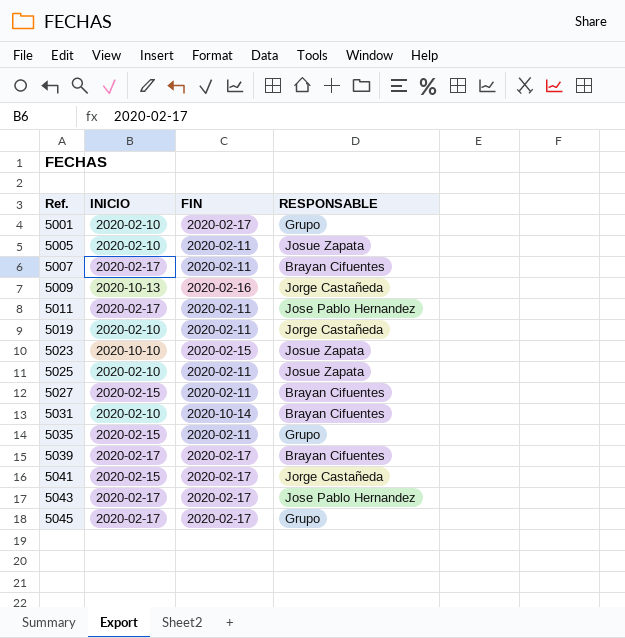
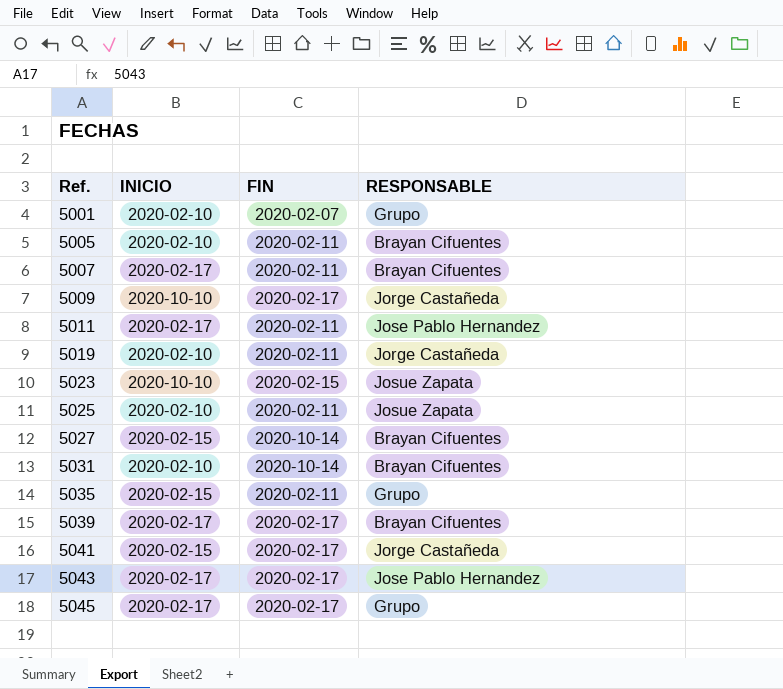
5001 | FIN: 2020-02-17 -> 2020-02-07
5005 | RESPONSABLE: Josue Zapata -> Brayan Cifuentes
5009 | INICIO: 2020-10-13 -> 2020-10-10
5009 | FIN: 2020-02-16 -> 2020-02-17
5027 | FIN: 2020-02-11 -> 2020-10-14

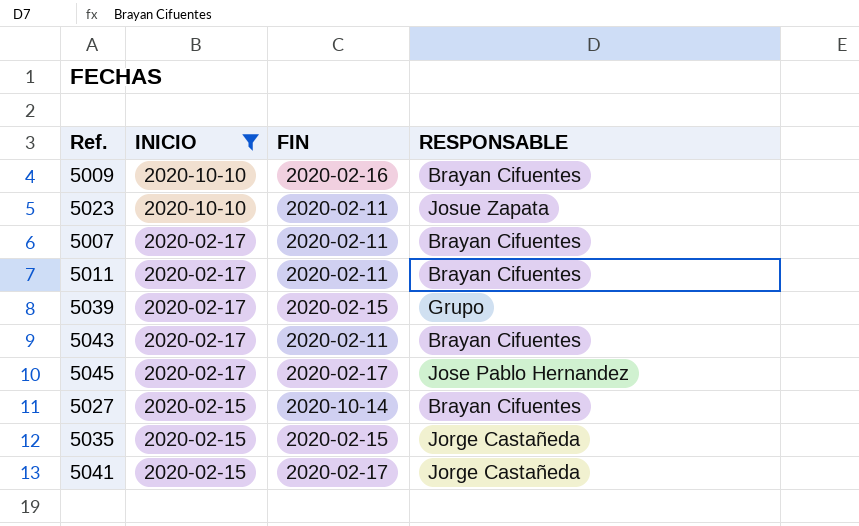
filter: none -> INICIO != 2020-02-10
row order: Ref. ascending -> INICIO descending
5009 | FIN: 2020-02-17 -> 2020-02-16
5009 | RESPONSABLE: Jorge Castañeda -> Brayan Cifuentes
5023 | FIN: 2020-02-15 -> 2020-02-11
5011 | RESPONSABLE: Jose Pablo Hernandez -> Brayan Cifuentes
5039 | FIN: 2020-02-17 -> 2020-02-15
5039 | RESPONSABLE: Brayan Cifuentes -> Grupo
5043 | FIN: 2020-02-17 -> 2020-02-11
5043 | RESPONSABLE: Jose Pablo Hernandez -> Brayan Cifuentes
5045 | RESPONSABLE: Grupo -> Jose Pablo Hernandez
5035 | FIN: 2020-02-11 -> 2020-02-15
5035 | RESPONSABLE: Grupo -> Jorge Castañeda

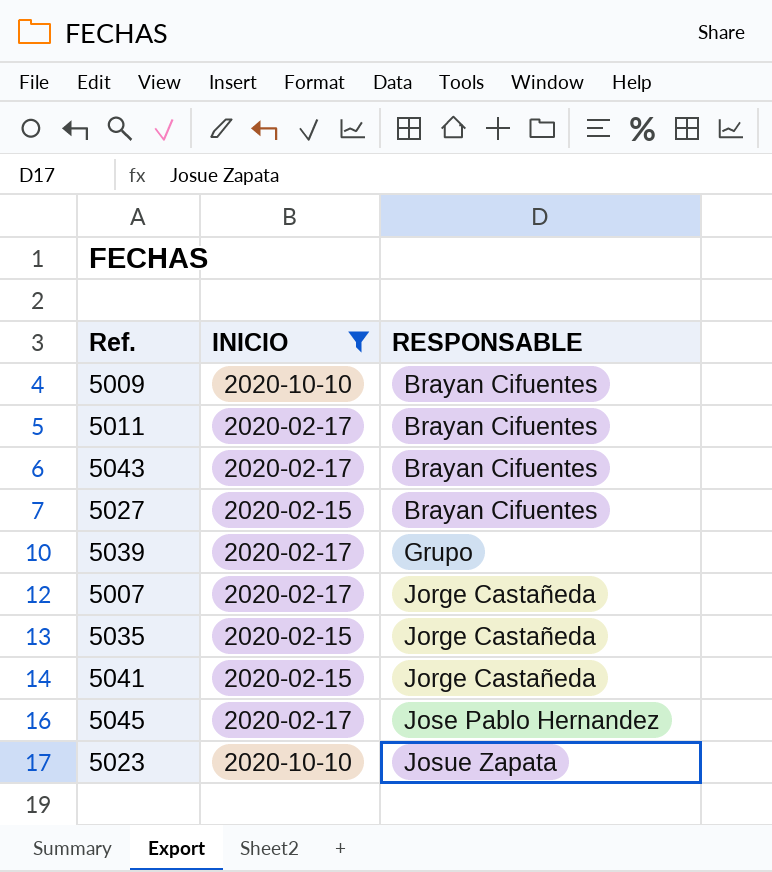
row order: INICIO descending -> RESPONSABLE ascending
column FIN | position: 3 -> none
5007 | RESPONSABLE: Brayan Cifuentes -> Jorge Castañeda

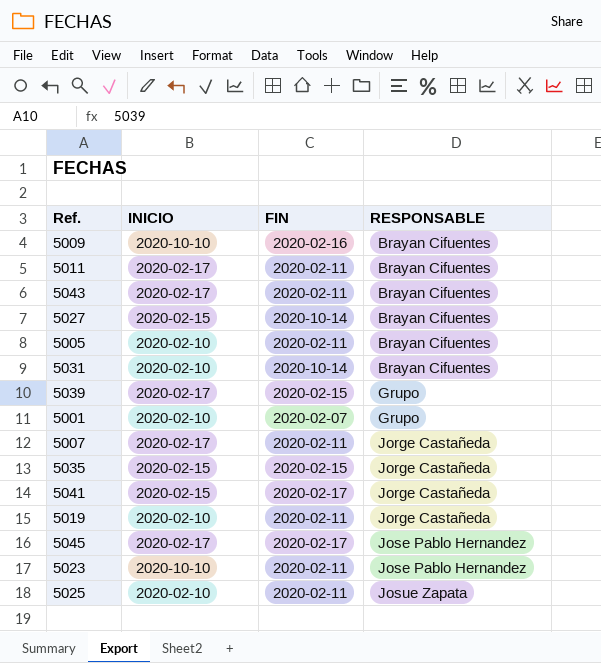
filter: INICIO != 2020-02-10 -> none
column FIN | position: none -> 3
5023 | RESPONSABLE: Josue Zapata -> Jose Pablo Hernandez

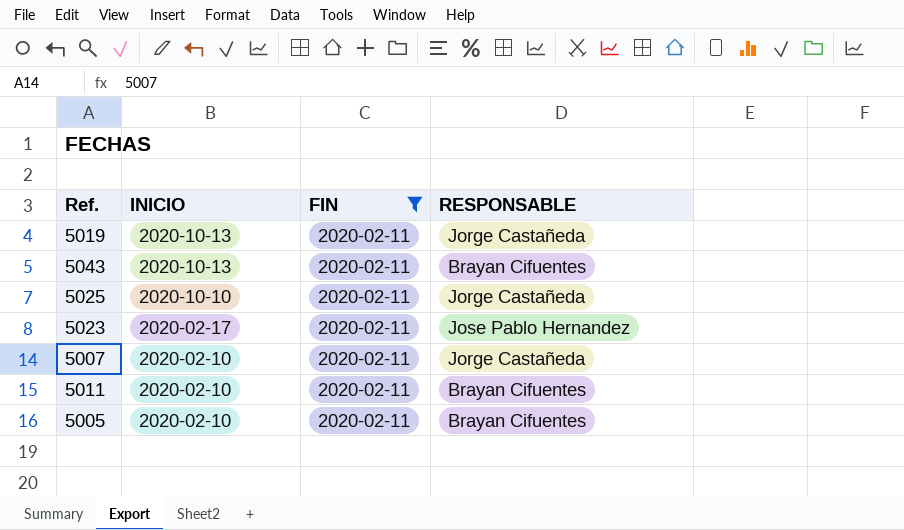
filter: none -> FIN = 2020-02-11
row order: RESPONSABLE ascending -> INICIO descending
5019 | INICIO: 2020-02-10 -> 2020-10-13
5043 | INICIO: 2020-02-17 -> 2020-10-13
5025 | INICIO: 2020-02-10 -> 2020-10-10
5025 | RESPONSABLE: Josue Zapata -> Jorge Castañeda
5023 | INICIO: 2020-10-10 -> 2020-02-17
5007 | INICIO: 2020-02-17 -> 2020-02-10
5011 | INICIO: 2020-02-17 -> 2020-02-10

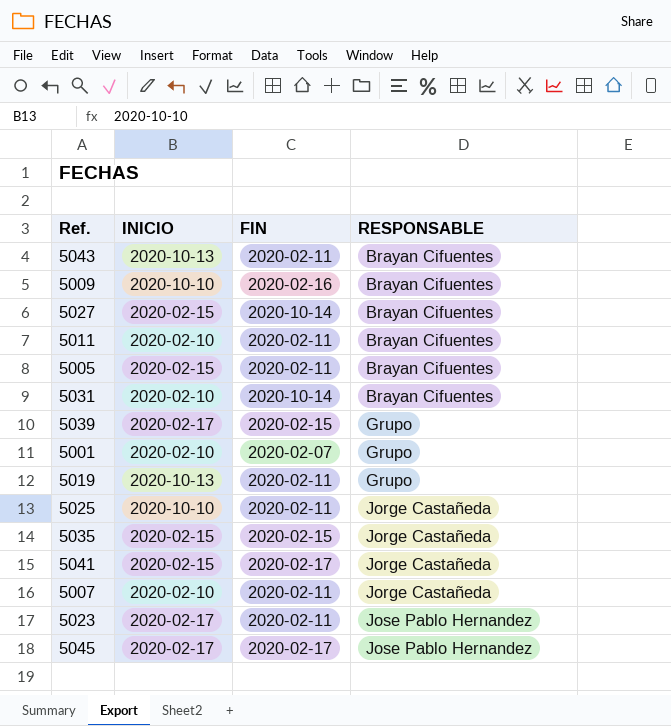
filter: FIN = 2020-02-11 -> none
row order: INICIO descending -> RESPONSABLE ascending
5005 | INICIO: 2020-02-10 -> 2020-02-15
5019 | RESPONSABLE: Jorge Castañeda -> Grupo

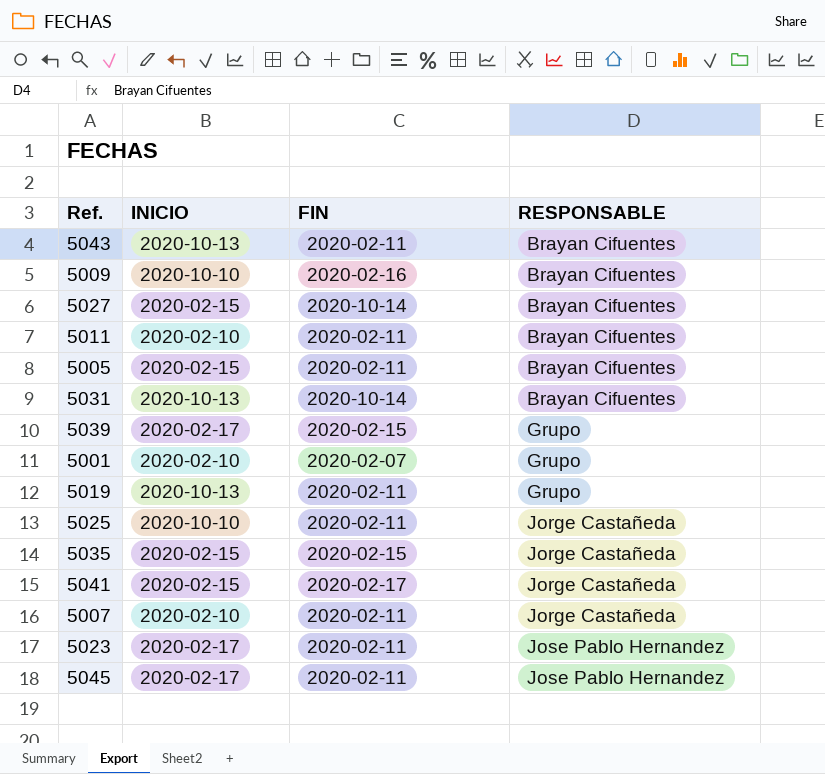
5031 | INICIO: 2020-02-10 -> 2020-10-13
5045 | FIN: 2020-02-17 -> 2020-02-11

